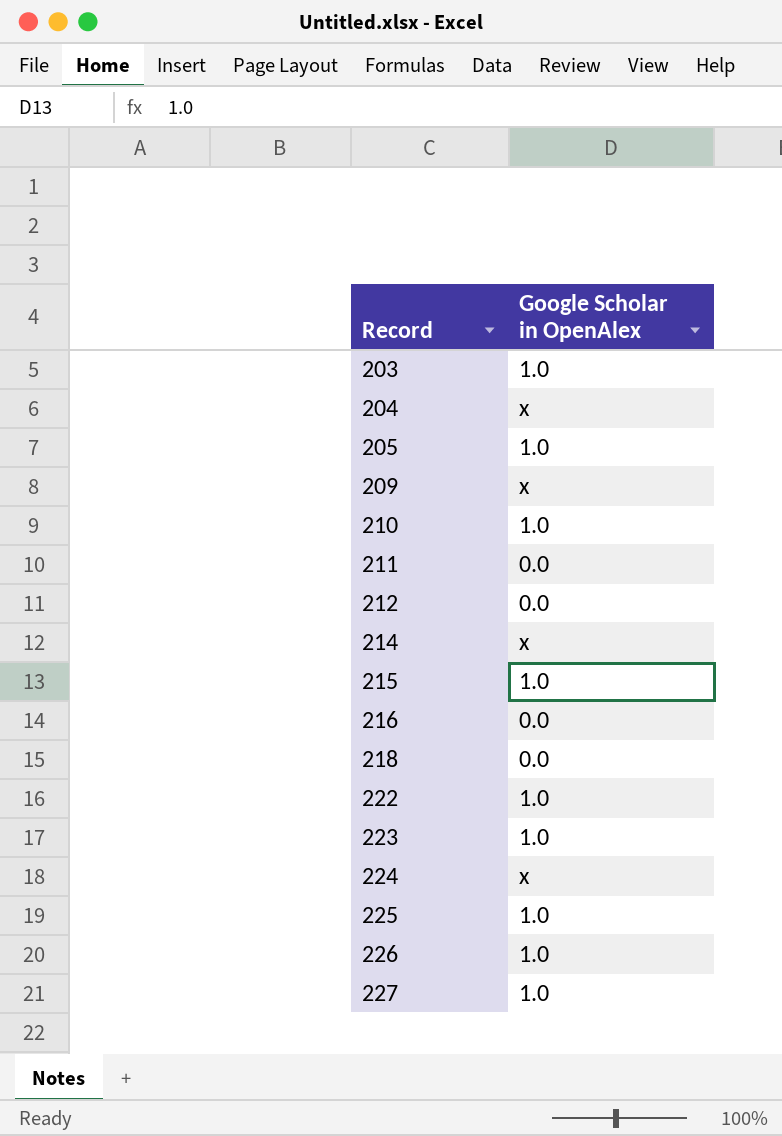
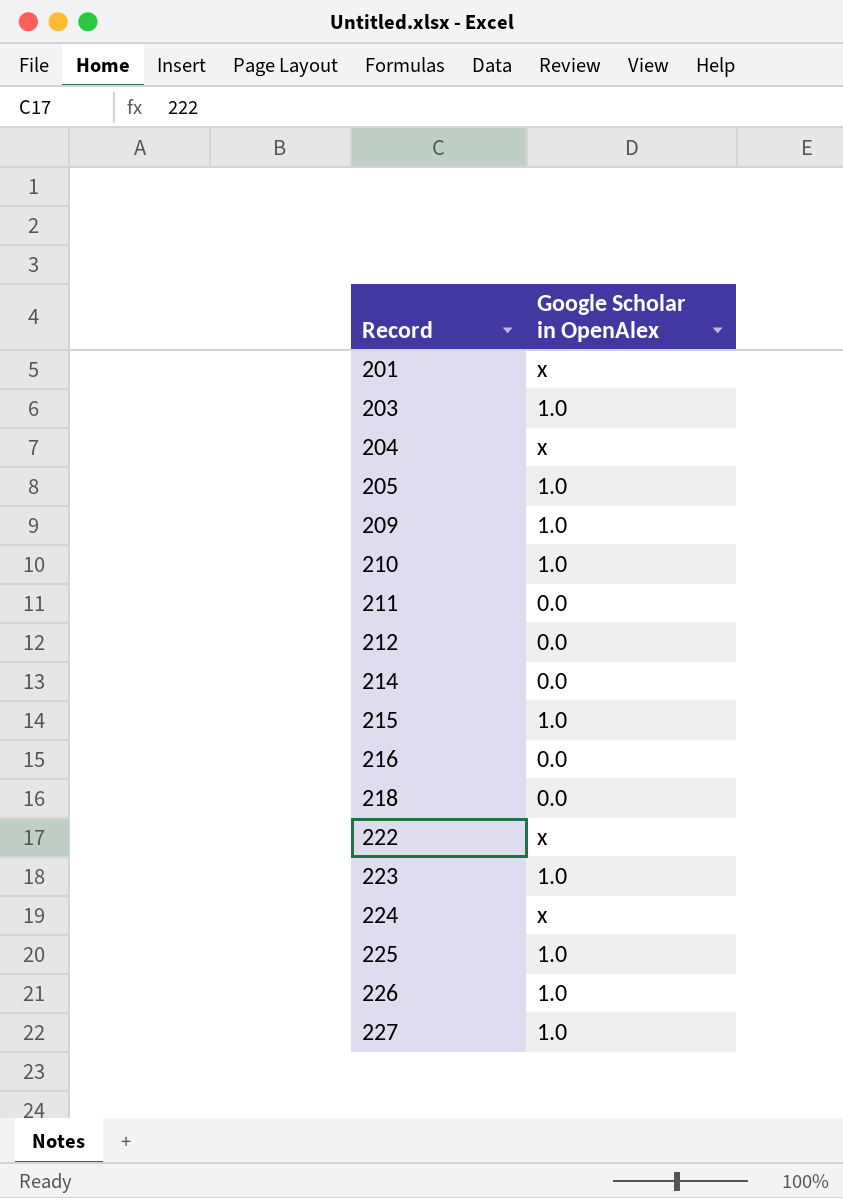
row 201: none -> x
209 | Google Scholar in OpenAlex: x -> 1.0
214 | Google Scholar in OpenAlex: x -> 0.0
222 | Google Scholar in OpenAlex: 1.0 -> x

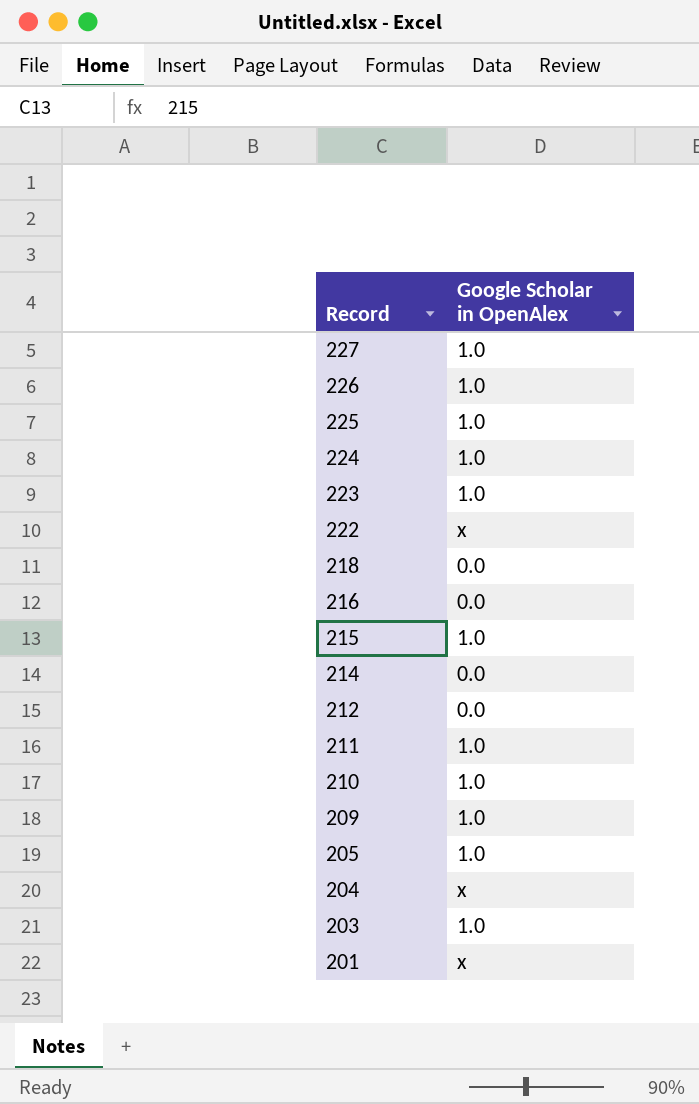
row order: Record ascending -> Record descending
224 | Google Scholar in OpenAlex: x -> 1.0
211 | Google Scholar in OpenAlex: 0.0 -> 1.0

